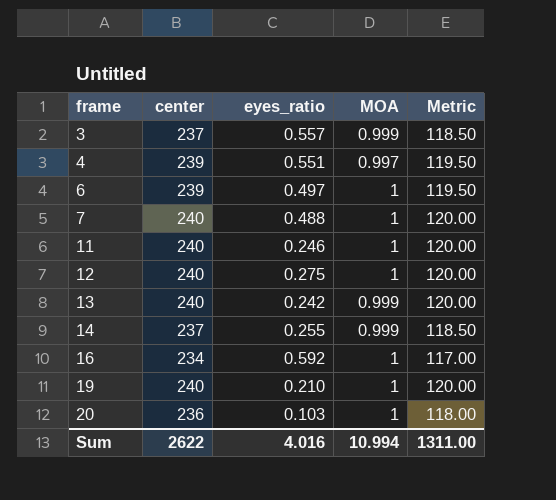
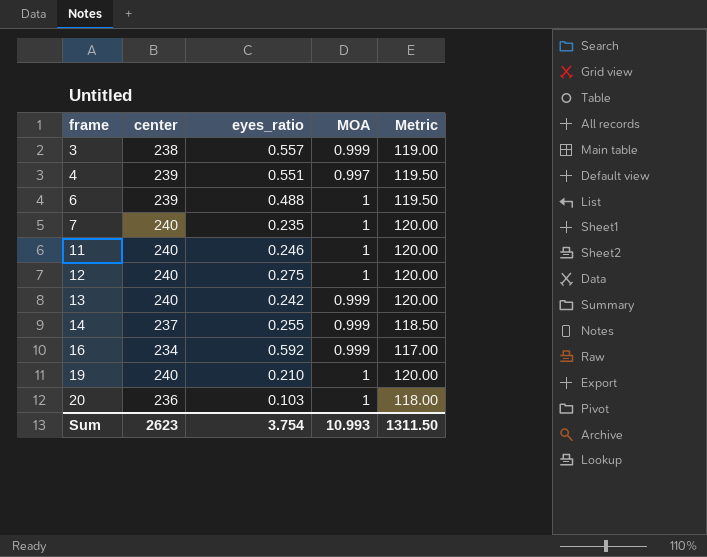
3 | center: 237 -> 238
3 | Metric: 118.50 -> 119.00
6 | eyes_ratio: 0.497 -> 0.488
7 | eyes_ratio: 0.488 -> 0.235
16 | MOA: 1 -> 0.999
Sum | center: 2622 -> 2623
Sum | eyes_ratio: 4.016 -> 3.754
Sum | MOA: 10.994 -> 10.993
Sum | Metric: 1311.00 -> 1311.50

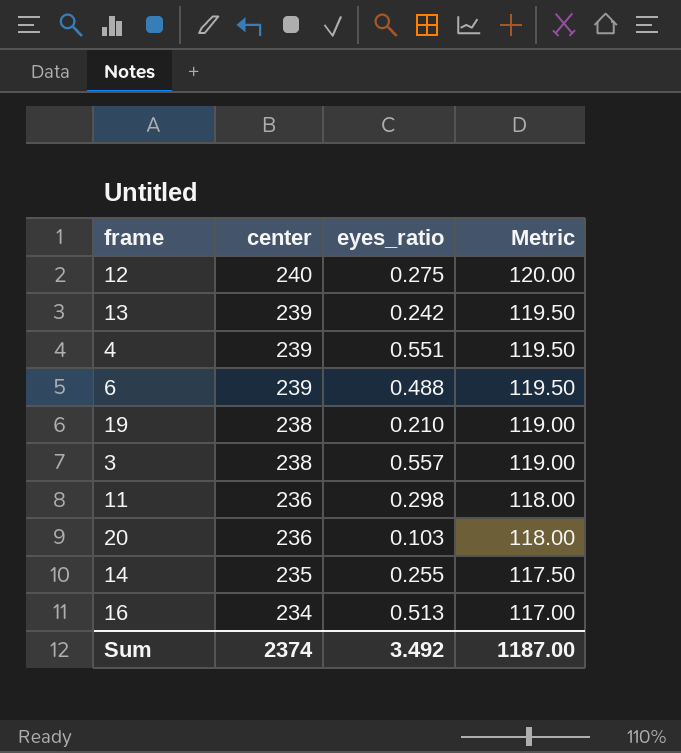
row order: frame ascending -> center descending
column MOA | position: 4 -> none
row 7: 240 | 0.235 | 1 | 120.00 -> none
13 | center: 240 -> 239
13 | Metric: 120.00 -> 119.50
19 | center: 240 -> 238
19 | Metric: 120.00 -> 119.00
11 | center: 240 -> 236
11 | eyes_ratio: 0.246 -> 0.298
11 | Metric: 120.00 -> 118.00
14 | center: 237 -> 235
14 | Metric: 118.50 -> 117.50
16 | eyes_ratio: 0.592 -> 0.513
Sum | center: 2623 -> 2374
Sum | eyes_ratio: 3.754 -> 3.492
Sum | Metric: 1311.50 -> 1187.00

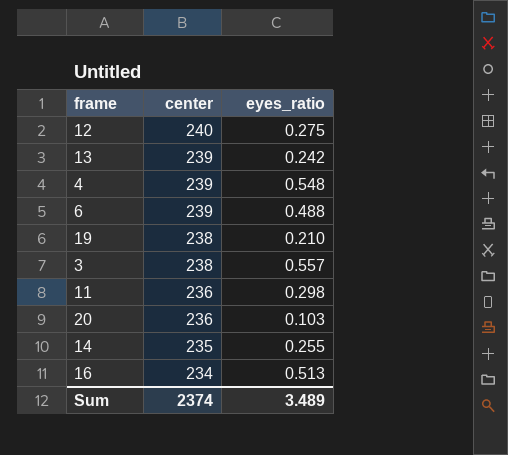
column Metric | formula: [center] * 0.5 -> none
4 | eyes_ratio: 0.551 -> 0.548
Sum | eyes_ratio: 3.492 -> 3.489

